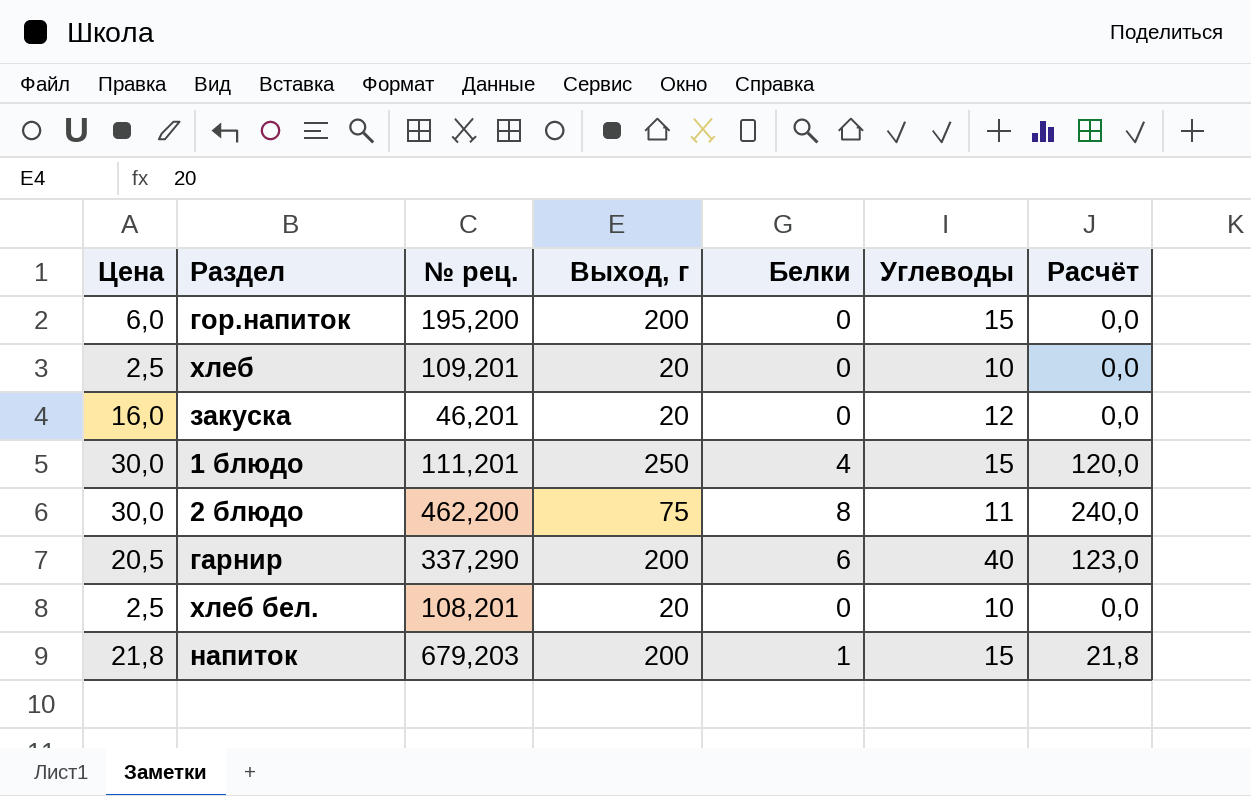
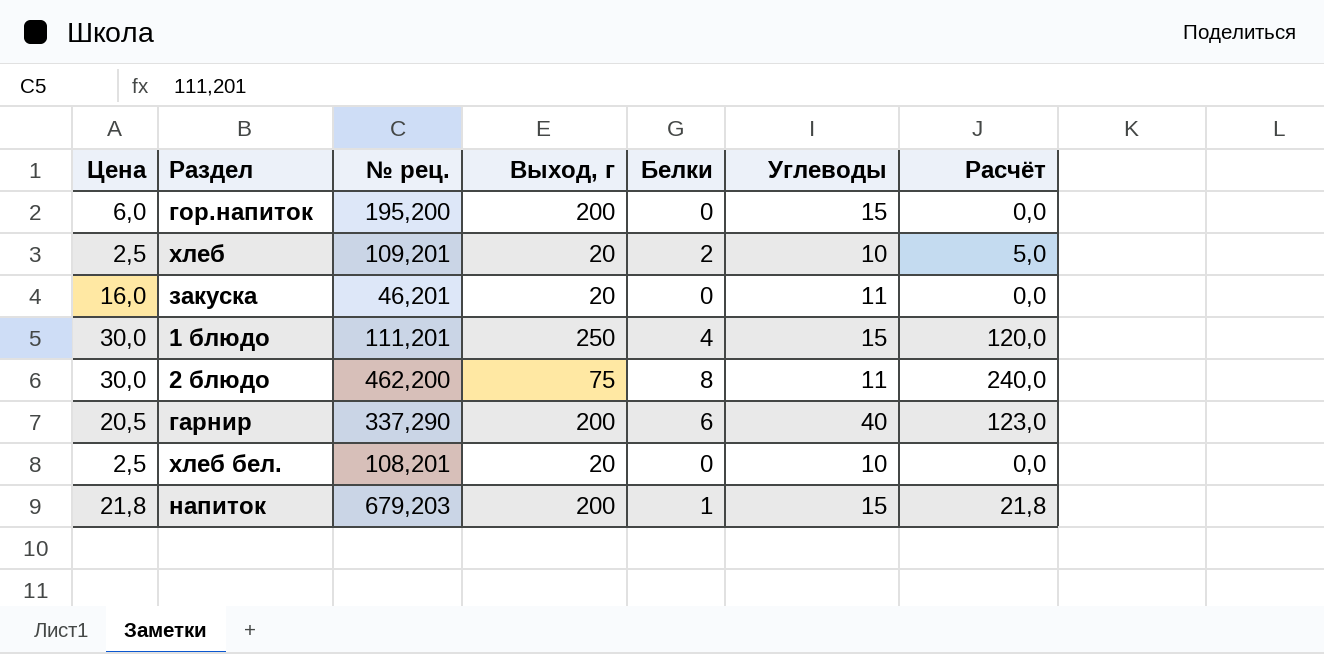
хлеб | Белки: 0 -> 2
хлеб | Расчёт: 0,0 -> 5,0
закуска | Углеводы: 12 -> 11

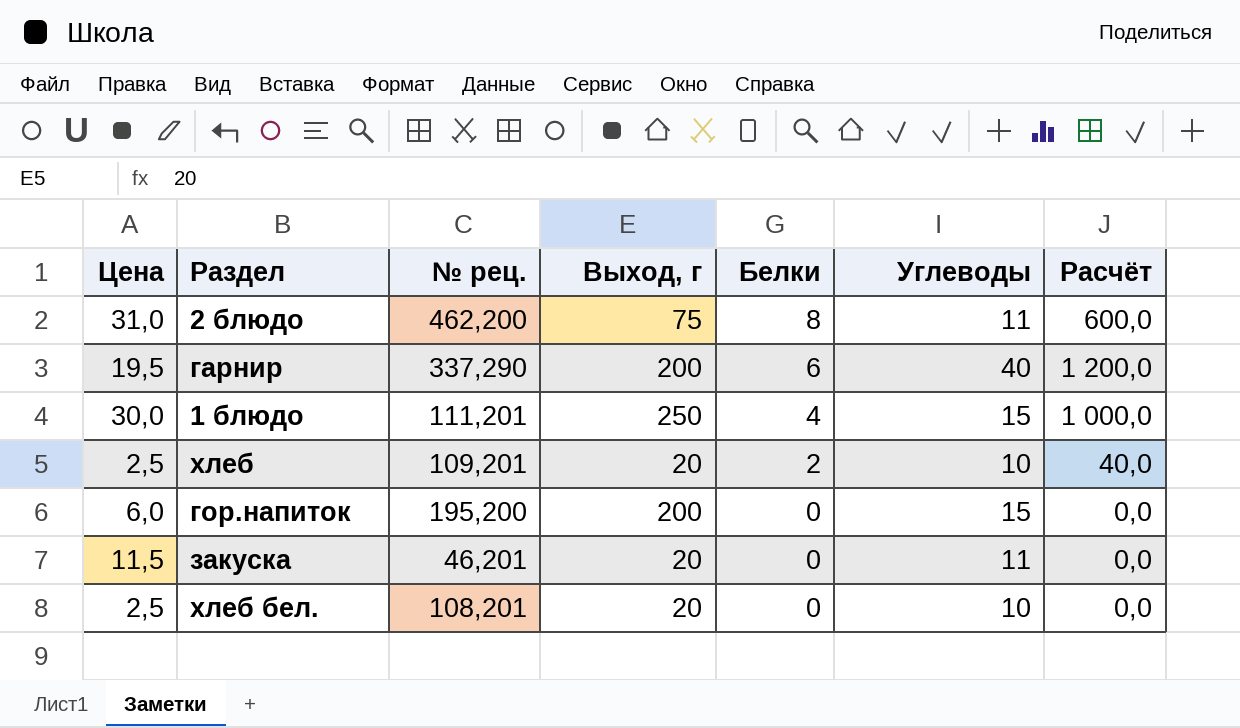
row order: none -> Белки descending
column Расчёт | formula: [Цена] * [Белки] -> [Выход, г] * [Белки]
row напиток: 21,8 | 679,203 | 200 | 1 | 15 | 21,8 -> none
2 блюдо | Цена: 30,0 -> 31,0
гарнир | Цена: 20,5 -> 19,5
закуска | Цена: 16,0 -> 11,5

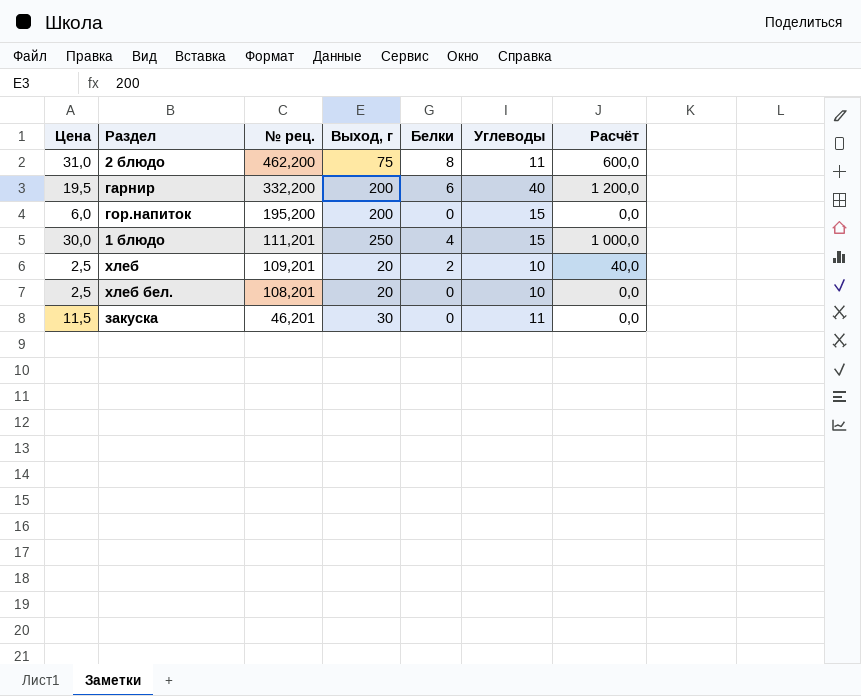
row order: Белки descending -> № рец. descending
гарнир | № рец.: 337,290 -> 332,200
закуска | Выход, г: 20 -> 30

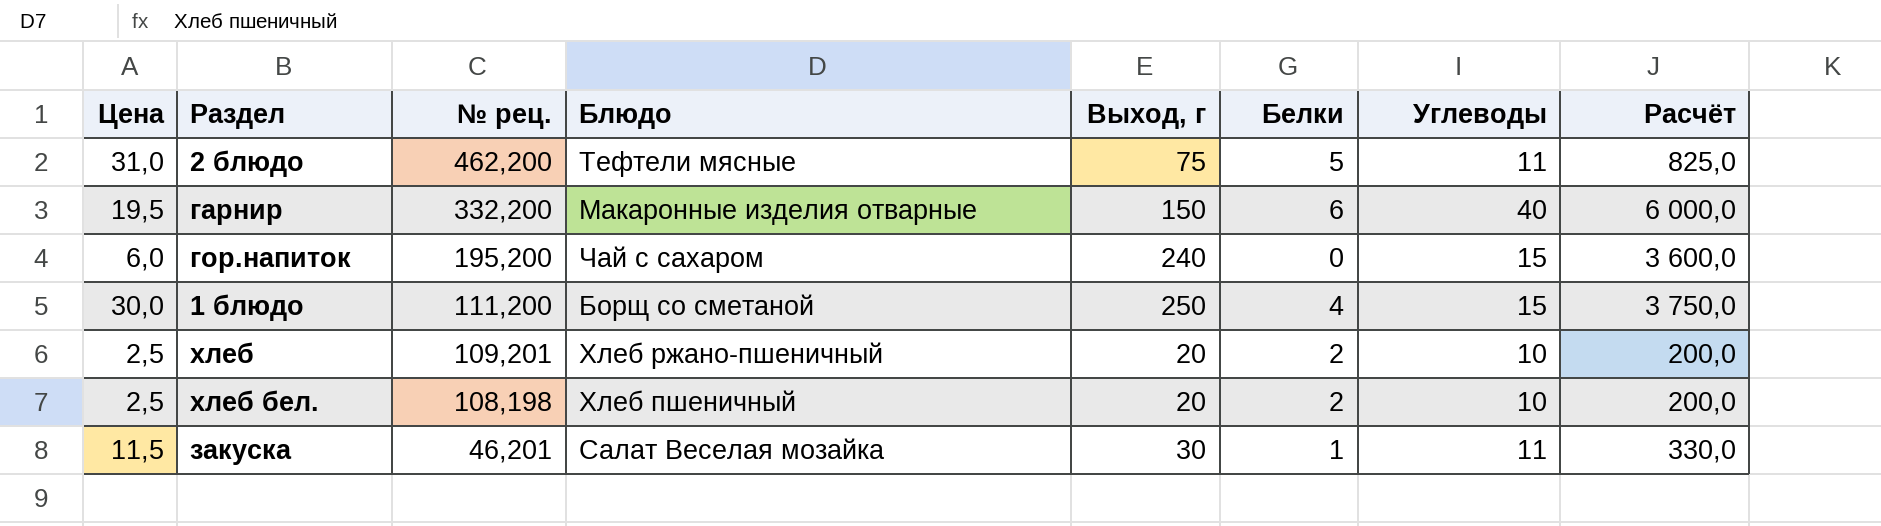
column Блюдо | position: none -> 4
column Расчёт | formula: [Выход, г] * [Белки] -> [Выход, г] * [Углеводы]
2 блюдо | Белки: 8 -> 5
гарнир | Выход, г: 200 -> 150
гор.напиток | Выход, г: 200 -> 240
1 блюдо | № рец.: 111,201 -> 111,200
хлеб бел. | № рец.: 108,201 -> 108,198
хлеб бел. | Белки: 0 -> 2
закуска | Белки: 0 -> 1

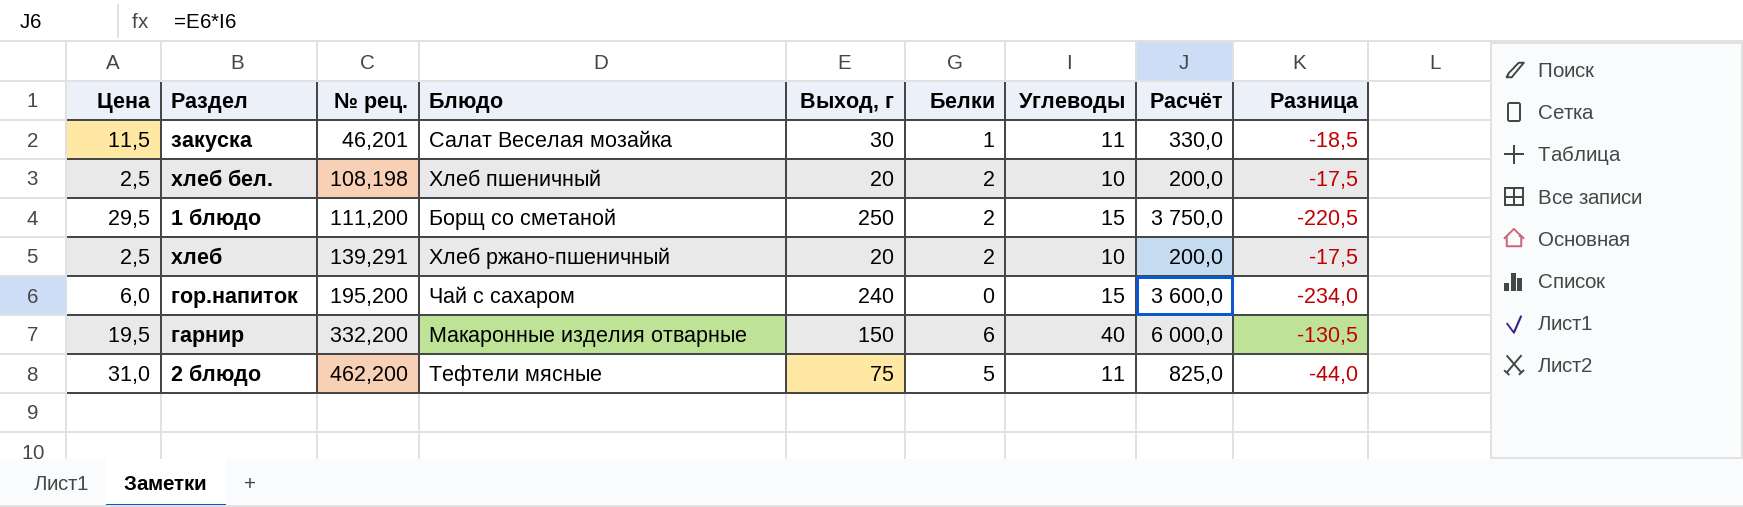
row order: № рец. descending -> № рец. ascending
column Разница | formula: none -> [Цена] - [Выход, г]
1 блюдо | Цена: 30,0 -> 29,5
1 блюдо | Белки: 4 -> 2
хлеб | № рец.: 109,201 -> 139,291

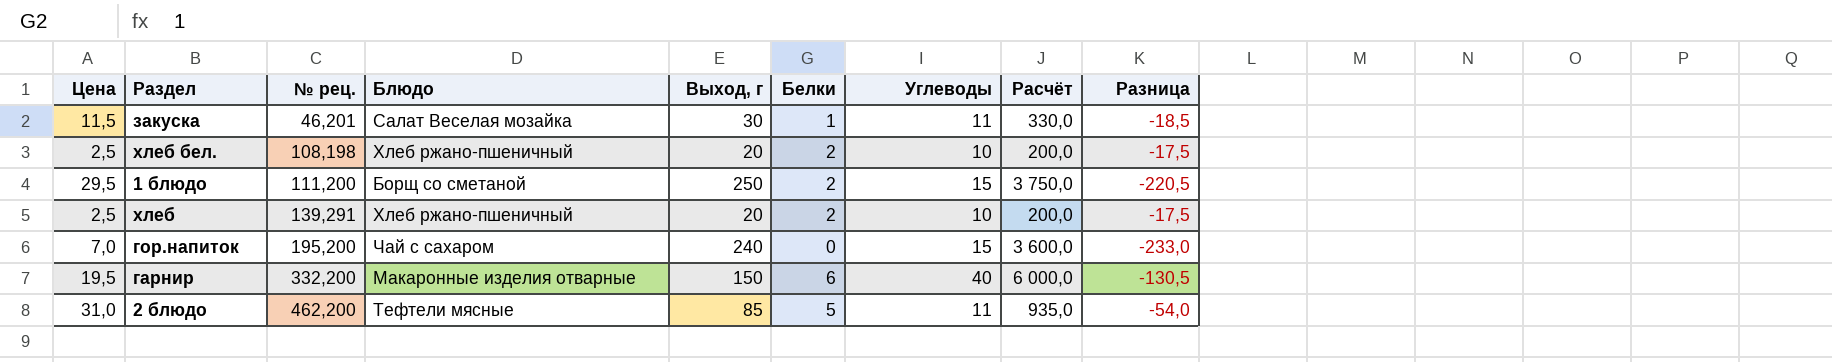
хлеб бел. | Блюдо: Хлеб пшеничный -> Хлеб ржано-пшеничный
гор.напиток | Цена: 6,0 -> 7,0
гор.напиток | Разница: -234,0 -> -233,0
2 блюдо | Выход, г: 75 -> 85
2 блюдо | Расчёт: 825,0 -> 935,0
2 блюдо | Разница: -44,0 -> -54,0

